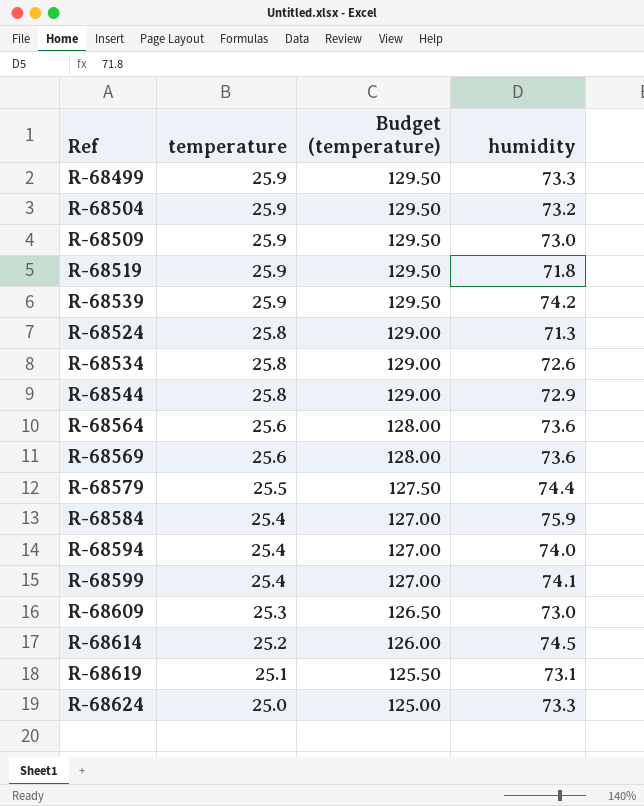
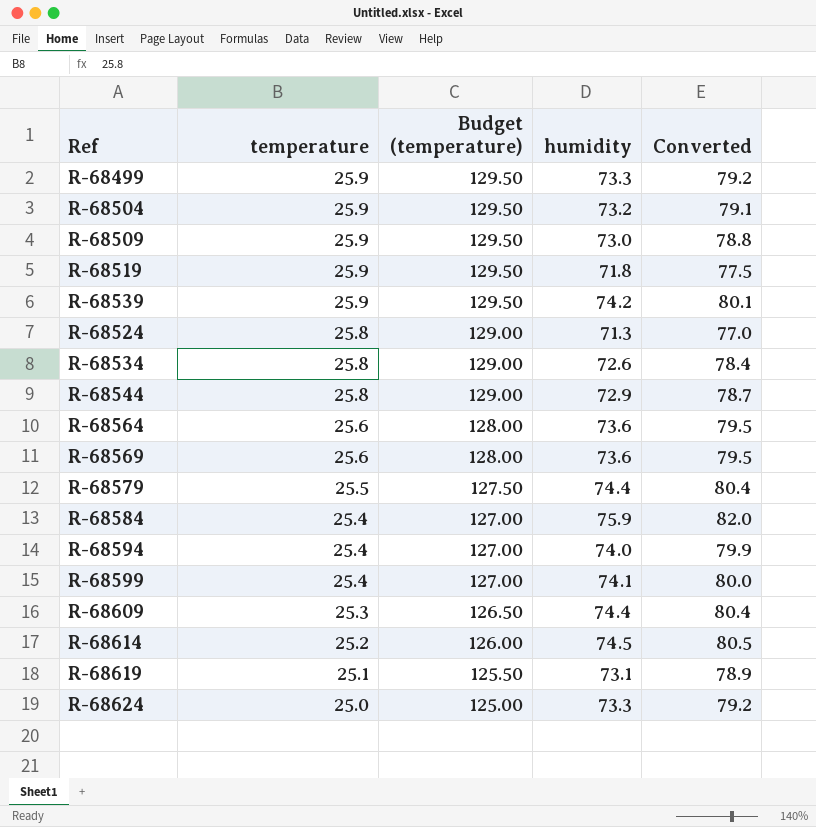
column Converted | formula: none -> [humidity] * 1.08
R-68609 | humidity: 73.0 -> 74.4

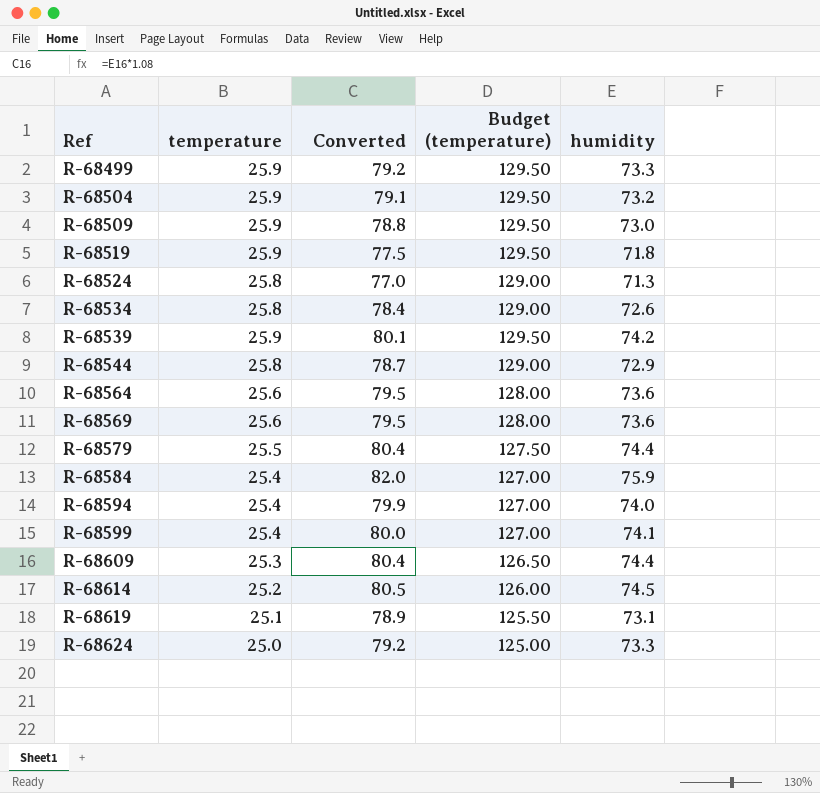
row order: temperature descending -> Ref ascending
column Converted | position: 5 -> 3

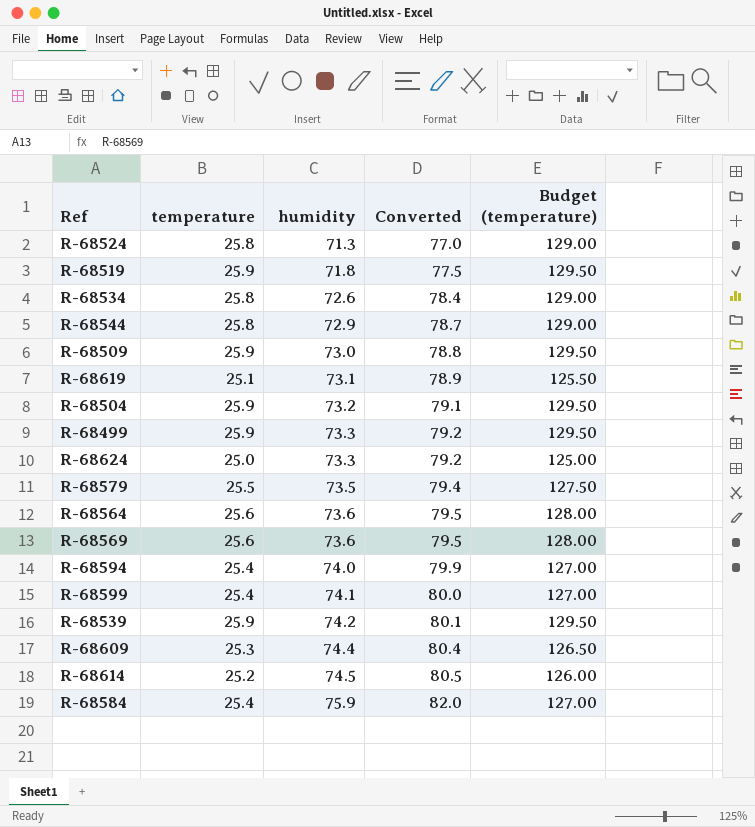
row order: Ref ascending -> humidity ascending
column humidity | position: 5 -> 3
R-68579 | humidity: 74.4 -> 73.5
R-68579 | Converted: 80.4 -> 79.4

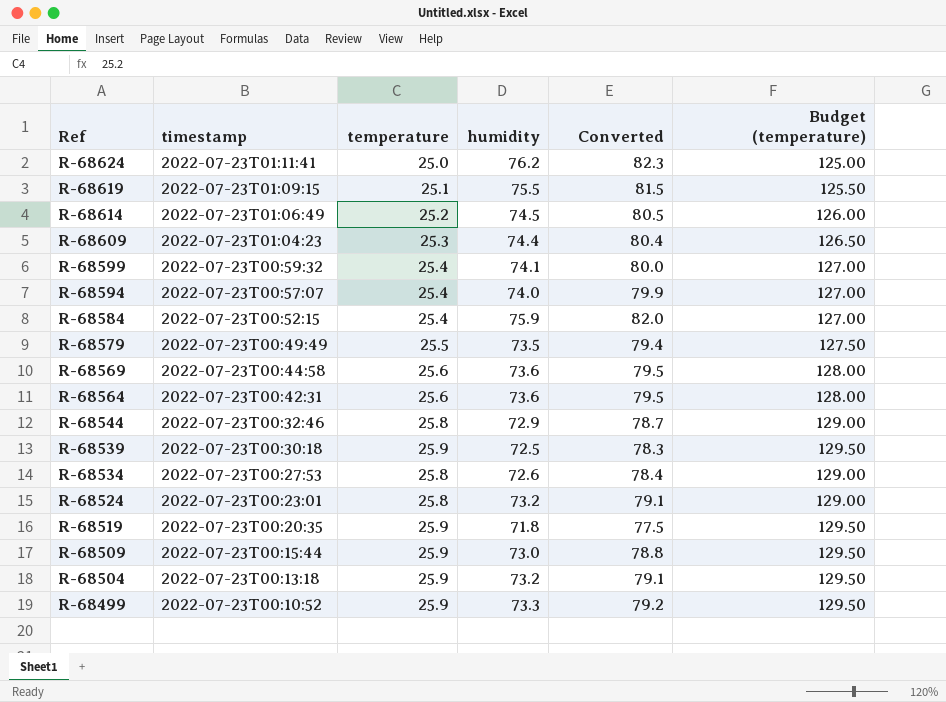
row order: humidity ascending -> Ref descending
column timestamp | position: none -> 2
R-68624 | humidity: 73.3 -> 76.2
R-68624 | Converted: 79.2 -> 82.3
R-68619 | humidity: 73.1 -> 75.5
R-68619 | Converted: 78.9 -> 81.5
R-68539 | humidity: 74.2 -> 72.5
R-68539 | Converted: 80.1 -> 78.3
R-68524 | humidity: 71.3 -> 73.2
R-68524 | Converted: 77.0 -> 79.1

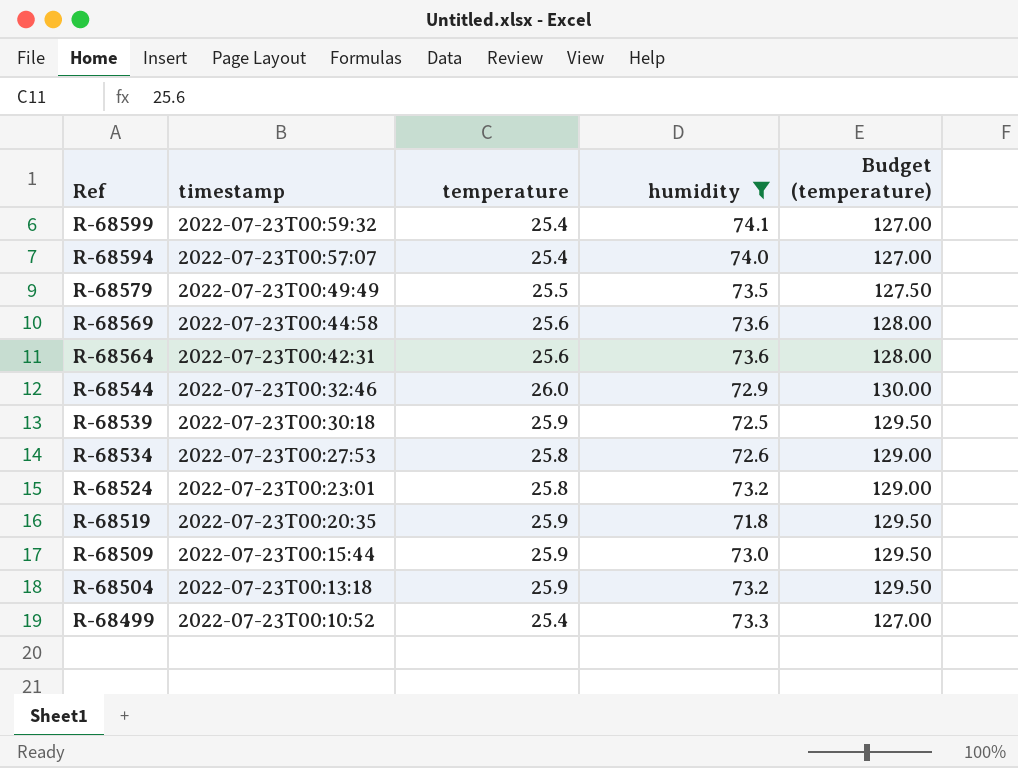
filter: none -> humidity <= 74.1
column Converted | formula: [humidity] * 1.08 -> none
R-68544 | temperature: 25.8 -> 26.0
R-68544 | Budget (temperature): 129.00 -> 130.00
R-68499 | temperature: 25.9 -> 25.4
R-68499 | Budget (temperature): 129.50 -> 127.00

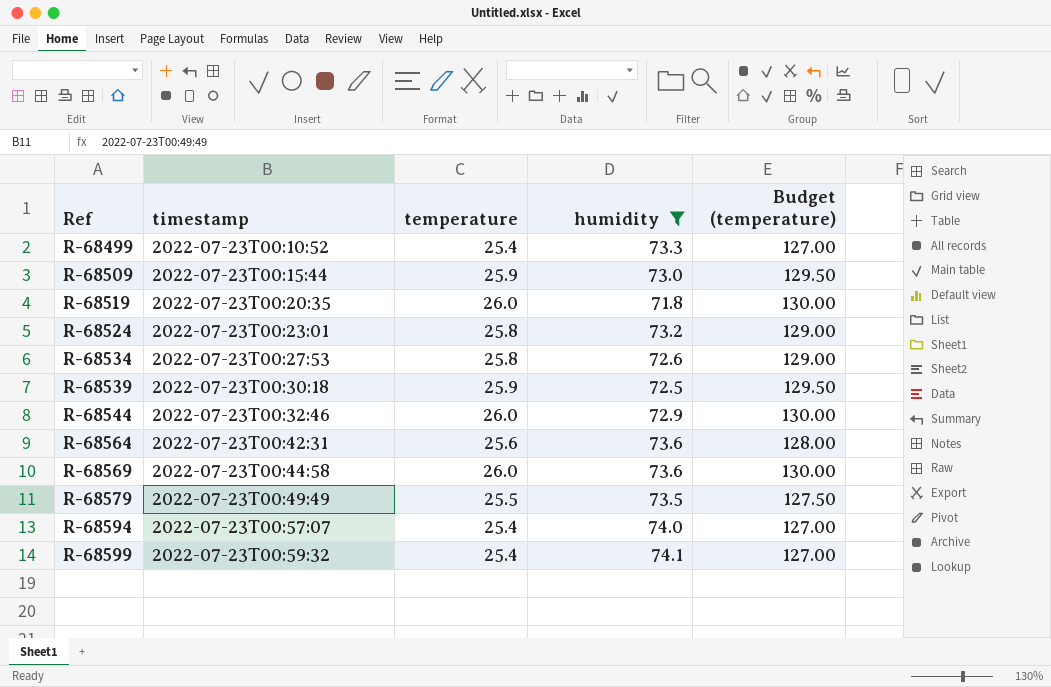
row order: Ref descending -> Ref ascending
row R-68504: 2022-07-23T00:13:18 | 25.9 | 73.2 | 129.50 -> none
R-68519 | temperature: 25.9 -> 26.0
R-68519 | Budget (temperature): 129.50 -> 130.00
R-68569 | temperature: 25.6 -> 26.0
R-68569 | Budget (temperature): 128.00 -> 130.00

